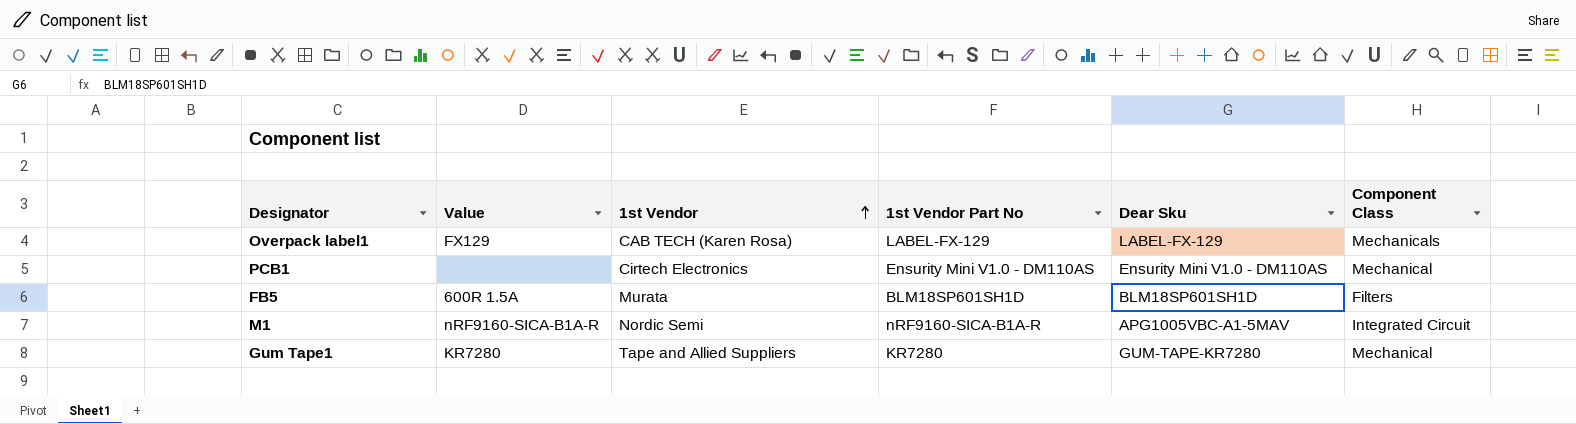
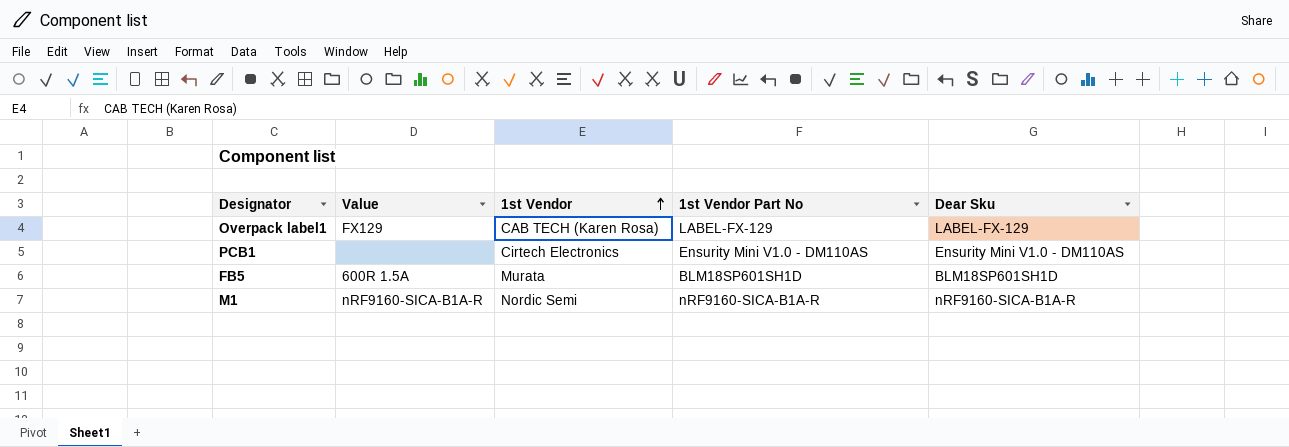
column Component Class | position: 6 -> none
row Gum Tape1: KR7280 | Tape and Allied Suppliers | KR7280 | GUM-TAPE-KR7280 | Mechanical -> none
M1 | Dear Sku: APG1005VBC-A1-5MAV -> nRF9160-SICA-B1A-R

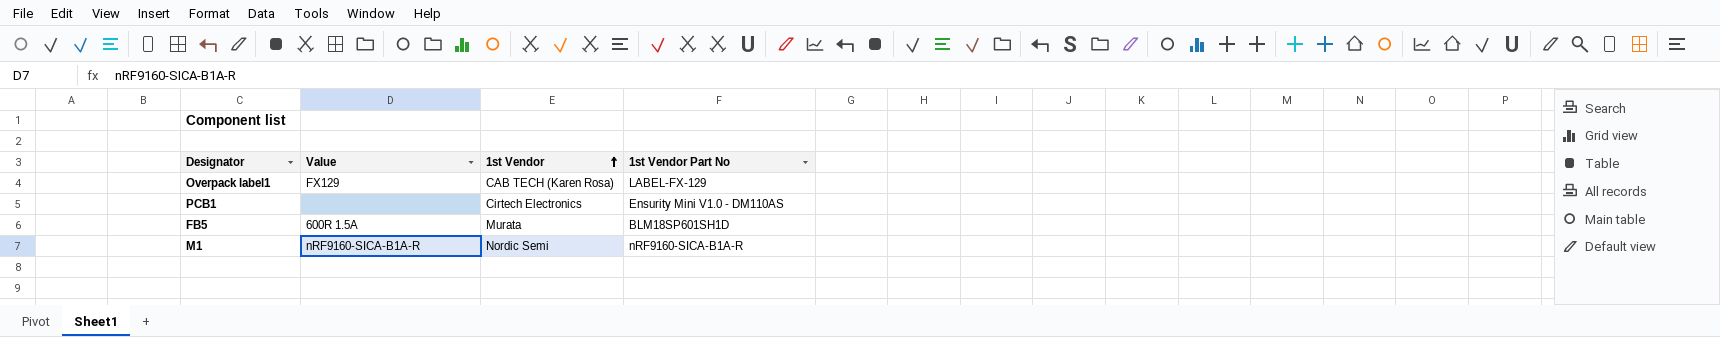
column Dear Sku | position: 5 -> none

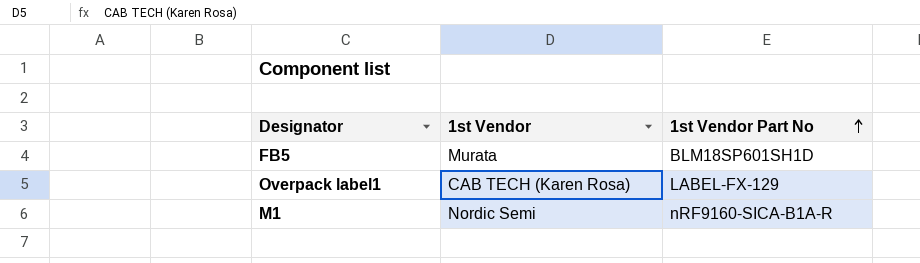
row order: 1st Vendor ascending -> 1st Vendor Part No ascending
column Value | position: 2 -> none
row PCB1: none | Cirtech Electronics | Ensurity Mini V1.0 - DM110AS -> none

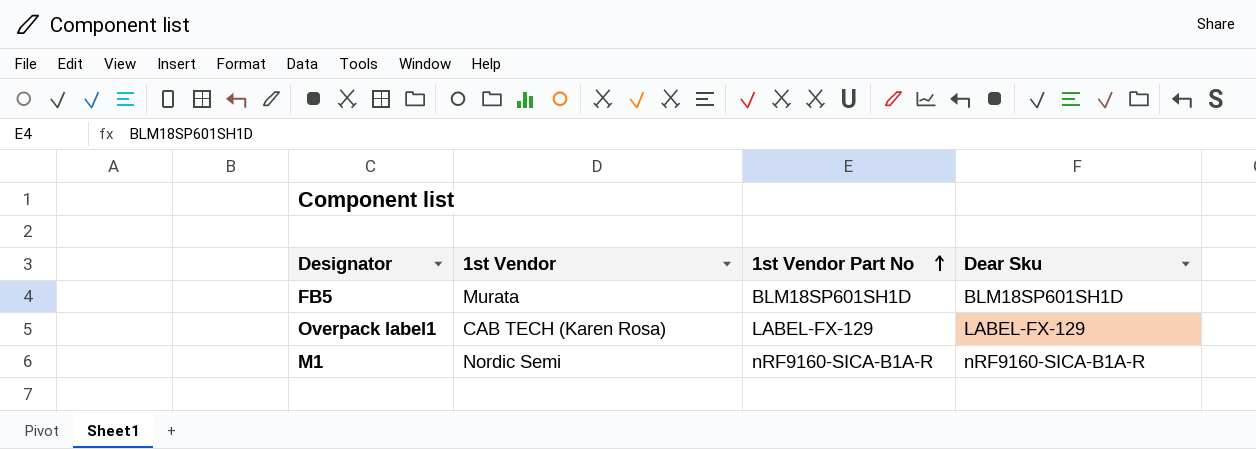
column Dear Sku | position: none -> 4

